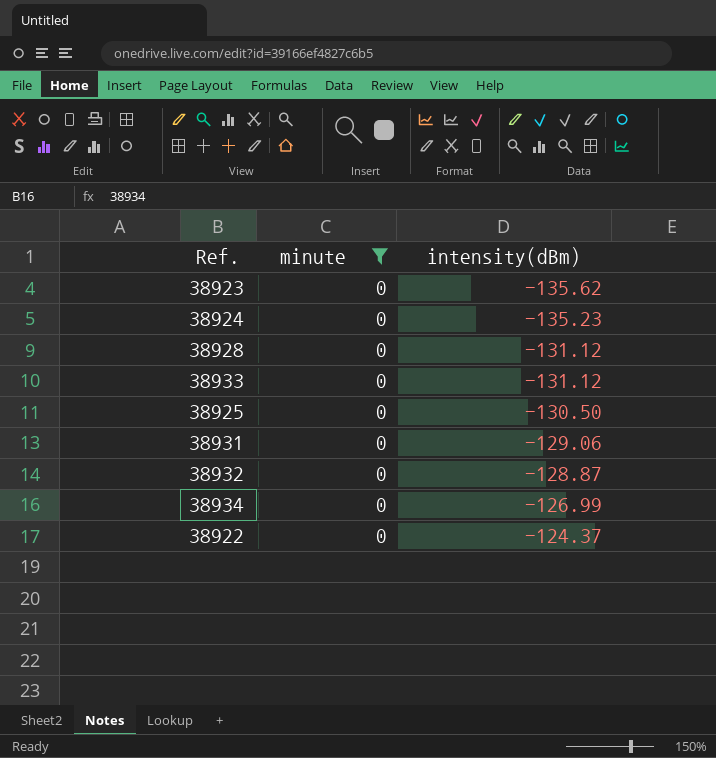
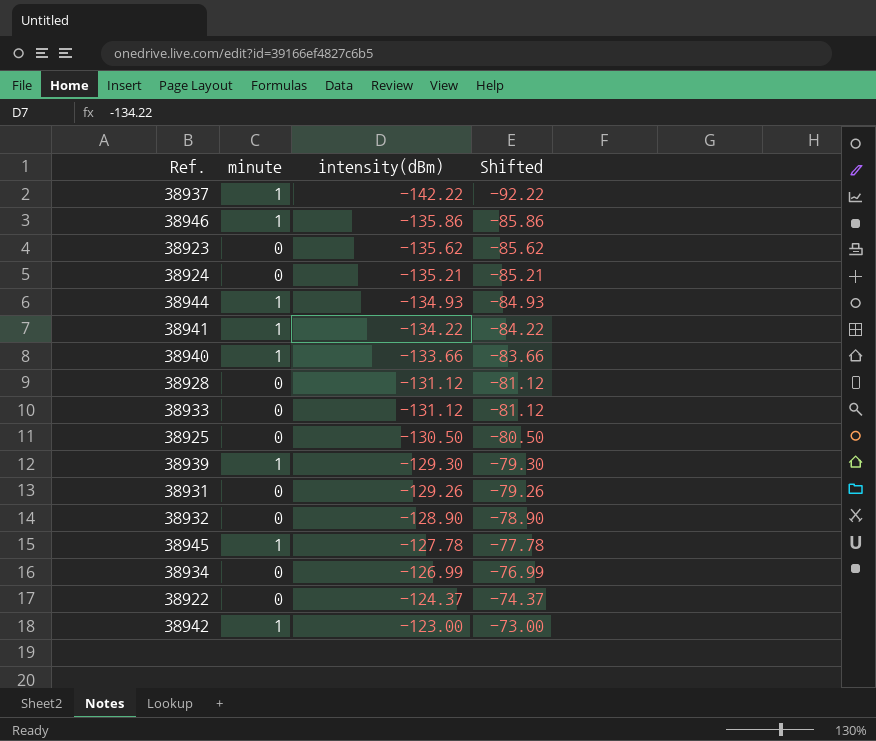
filter: minute = 0 -> none
column Shifted | formula: none -> [intensity(dBm)] + 50
38924 | intensity(dBm): -135.23 -> -135.21
38931 | intensity(dBm): -129.06 -> -129.26
38932 | intensity(dBm): -128.87 -> -128.90

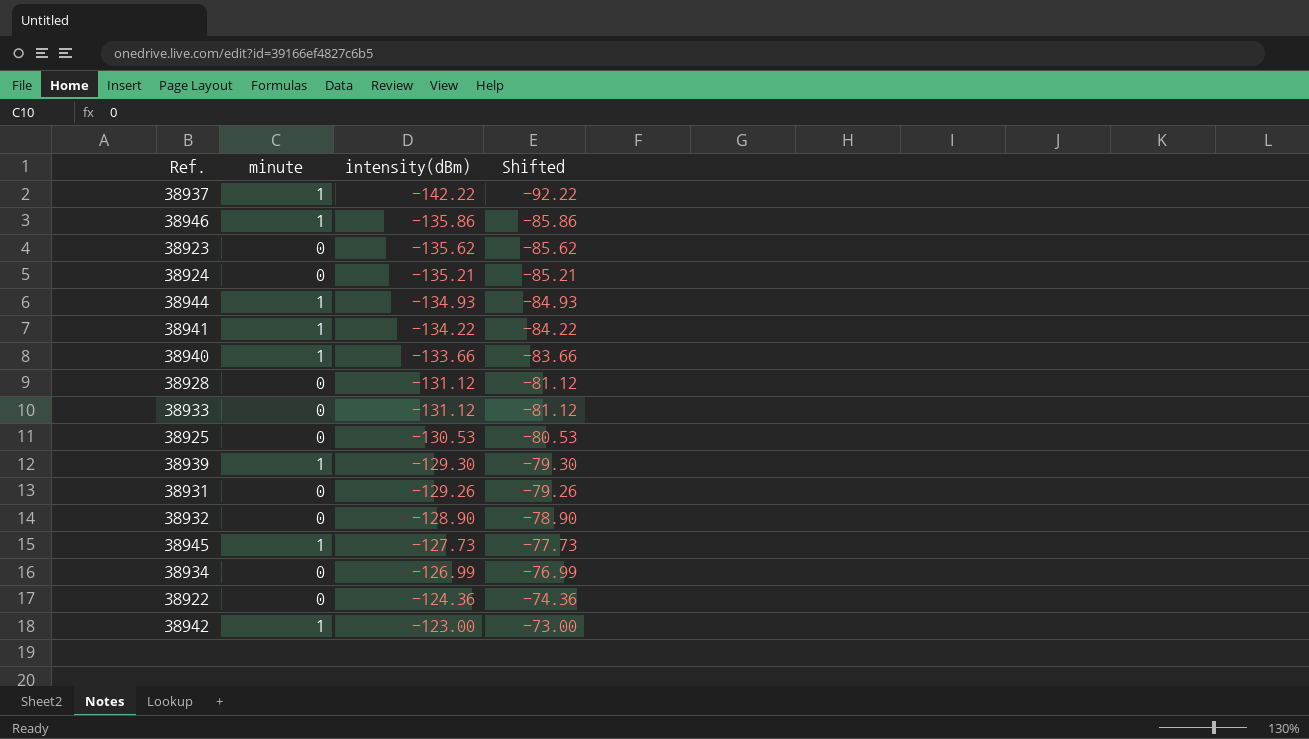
38925 | intensity(dBm): -130.50 -> -130.53
38925 | Shifted: -80.50 -> -80.53
38945 | intensity(dBm): -127.78 -> -127.73
38945 | Shifted: -77.78 -> -77.73
38922 | intensity(dBm): -124.37 -> -124.36
38922 | Shifted: -74.37 -> -74.36

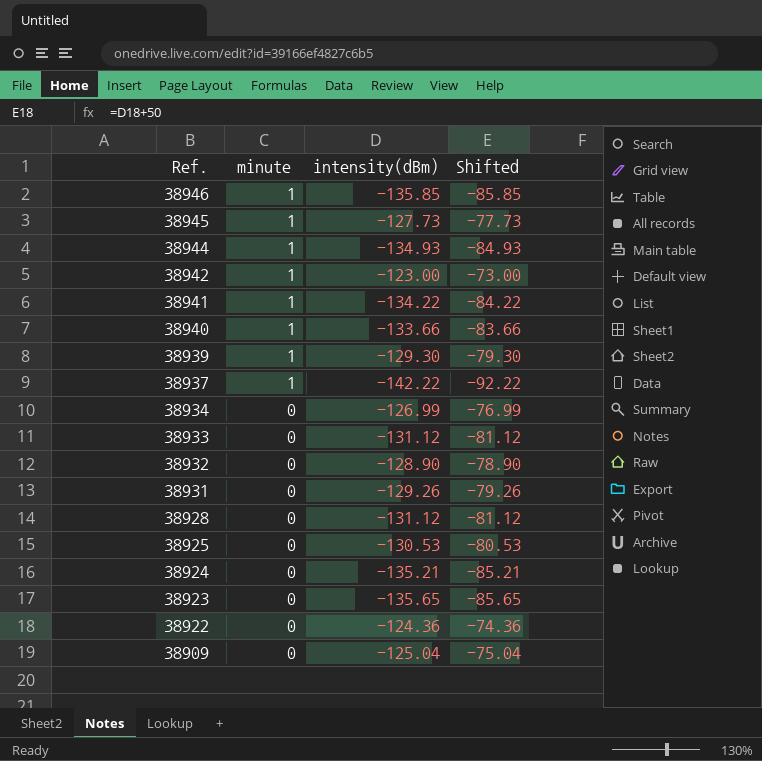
row order: intensity(dBm) ascending -> Ref. descending
38946 | intensity(dBm): -135.86 -> -135.85
38946 | Shifted: -85.86 -> -85.85
38923 | intensity(dBm): -135.62 -> -135.65
38923 | Shifted: -85.62 -> -85.65
row 38909: none -> 0 | -125.04 | -75.04

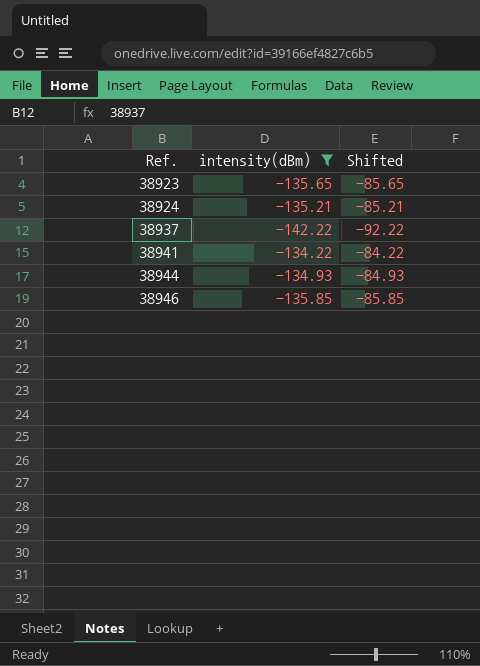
filter: none -> intensity(dBm) <= -134.22
row order: Ref. descending -> Ref. ascending
column minute | position: 2 -> none

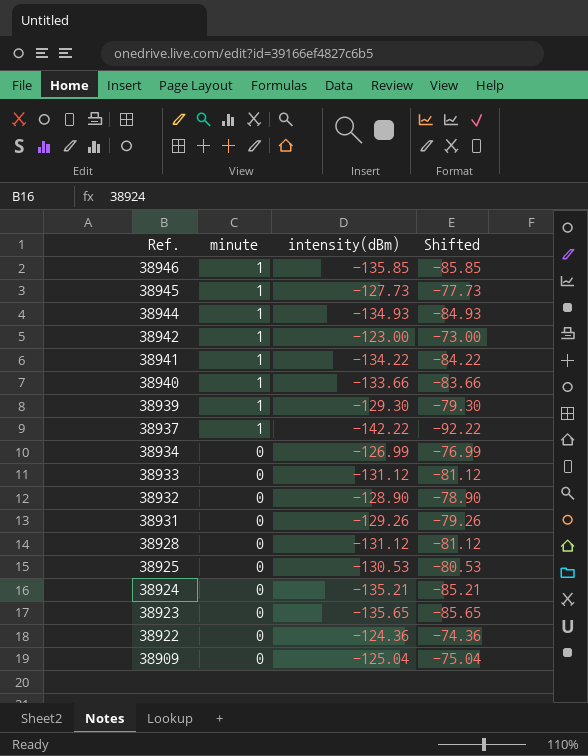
filter: intensity(dBm) <= -134.22 -> none
row order: Ref. ascending -> Ref. descending
column minute | position: none -> 2

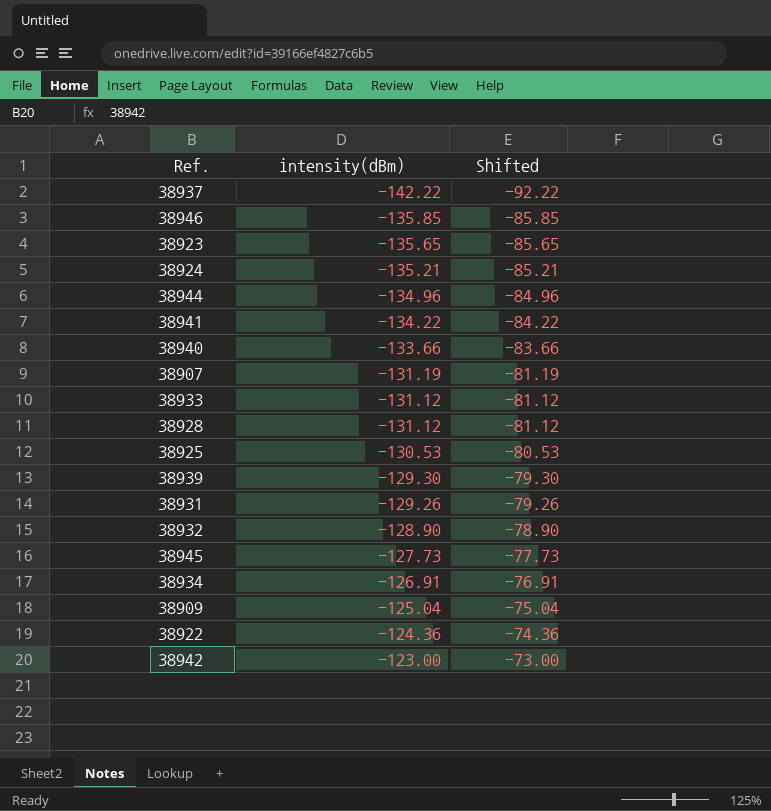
row order: Ref. descending -> intensity(dBm) ascending
column minute | position: 2 -> none
38944 | intensity(dBm): -134.93 -> -134.96
38944 | Shifted: -84.93 -> -84.96
row 38907: none -> -131.19 | -81.19
38934 | intensity(dBm): -126.99 -> -126.91
38934 | Shifted: -76.99 -> -76.91

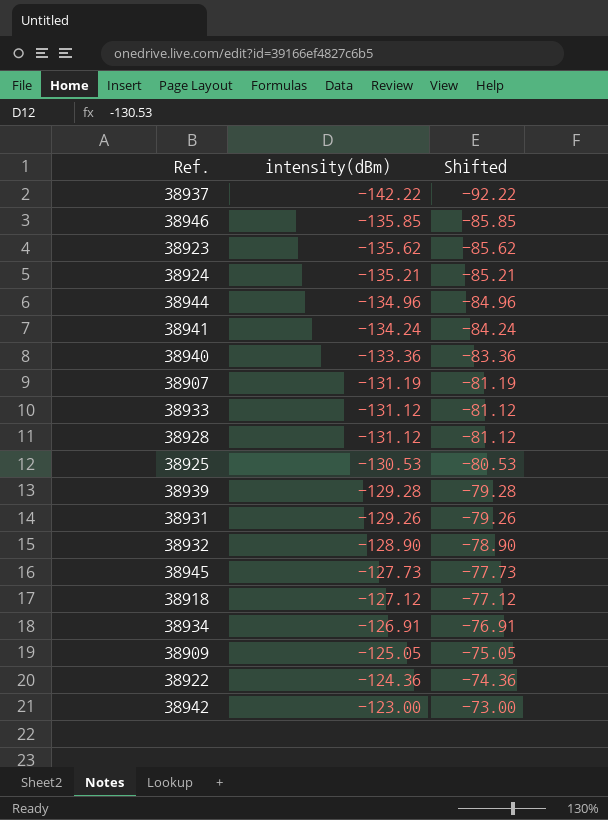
38923 | intensity(dBm): -135.65 -> -135.62
38923 | Shifted: -85.65 -> -85.62
38941 | intensity(dBm): -134.22 -> -134.24
38941 | Shifted: -84.22 -> -84.24
38940 | intensity(dBm): -133.66 -> -133.36
38940 | Shifted: -83.66 -> -83.36
38939 | intensity(dBm): -129.30 -> -129.28
38939 | Shifted: -79.30 -> -79.28
row 38918: none -> -127.12 | -77.12
38909 | intensity(dBm): -125.04 -> -125.05
38909 | Shifted: -75.04 -> -75.05

